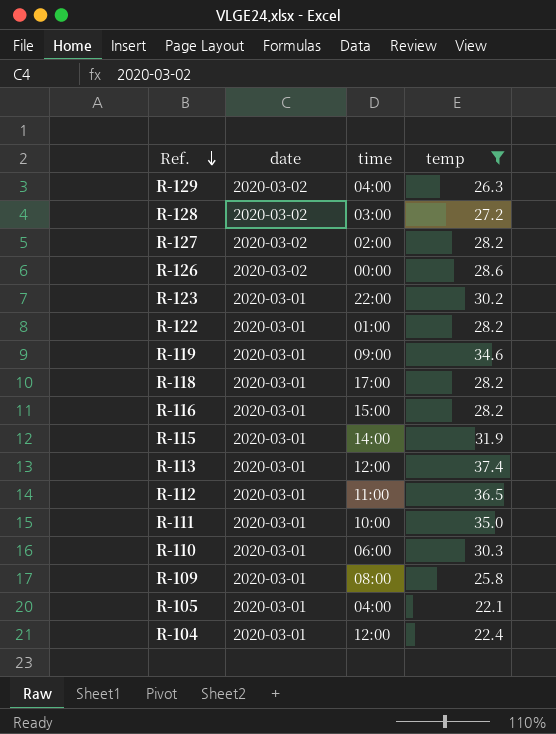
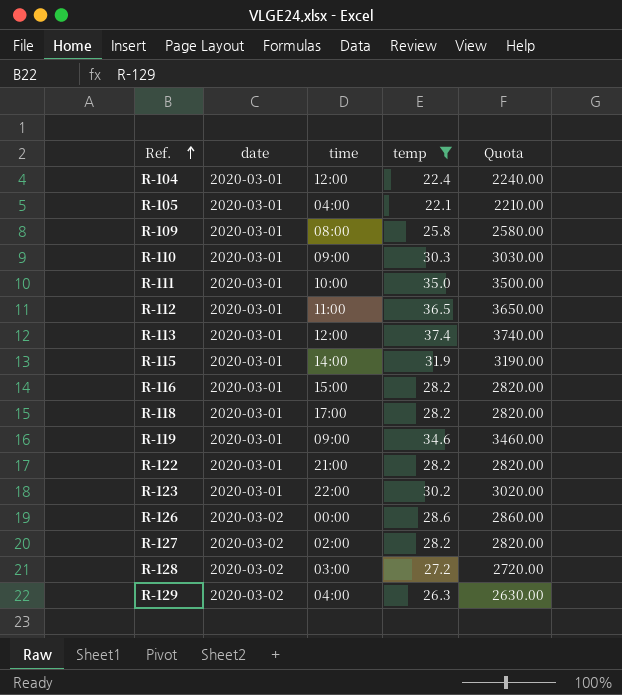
row order: Ref. descending -> Ref. ascending
column Quota | formula: none -> [temp] * 100
R-110 | time: 06:00 -> 09:00
R-122 | time: 01:00 -> 21:00

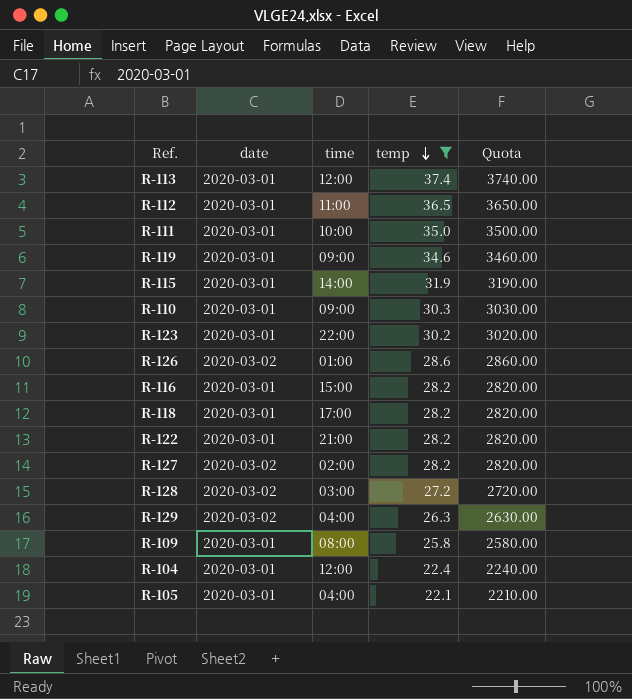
row order: Ref. ascending -> temp descending
R-126 | time: 00:00 -> 01:00

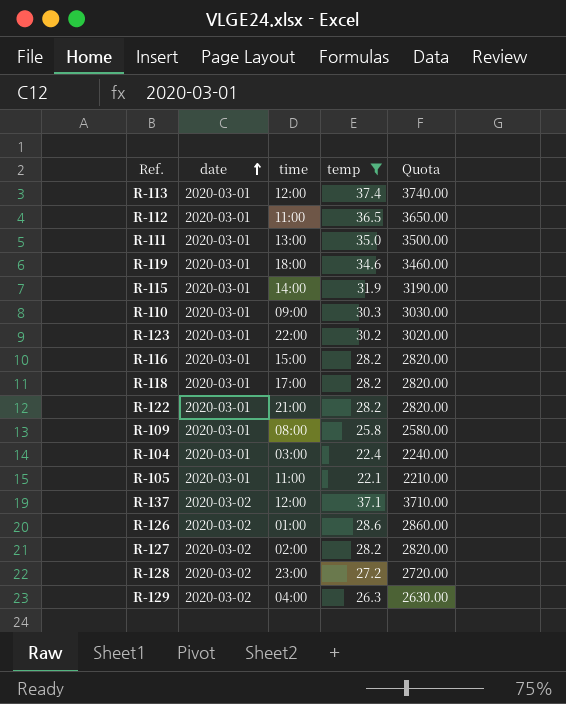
row order: temp descending -> date ascending
R-111 | time: 10:00 -> 13:00
R-119 | time: 09:00 -> 18:00
R-104 | time: 12:00 -> 03:00
R-105 | time: 04:00 -> 11:00
row R-137: none -> 2020-03-02 | 12:00 | 37.1 | 3710.00
R-128 | time: 03:00 -> 23:00

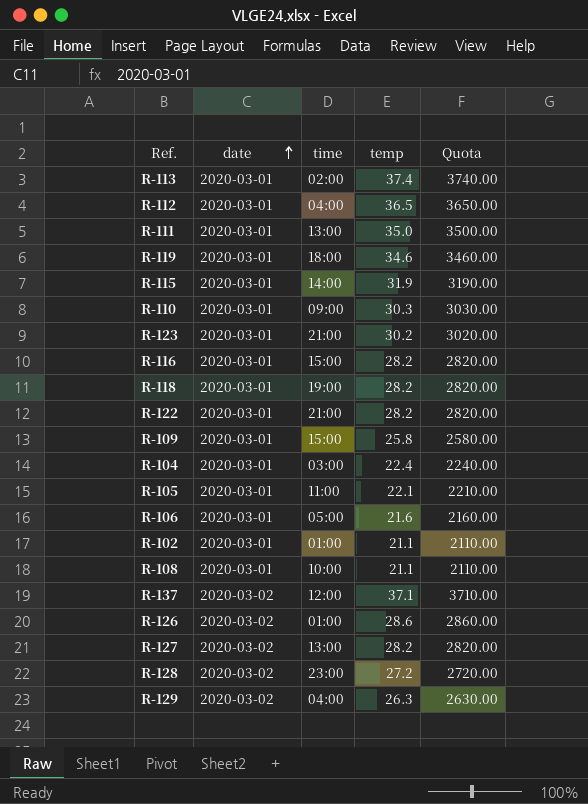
filter: temp >= 22.1 -> none
R-113 | time: 12:00 -> 02:00
R-112 | time: 11:00 -> 04:00
R-123 | time: 22:00 -> 21:00
R-118 | time: 17:00 -> 19:00
R-109 | time: 08:00 -> 15:00
R-127 | time: 02:00 -> 13:00

